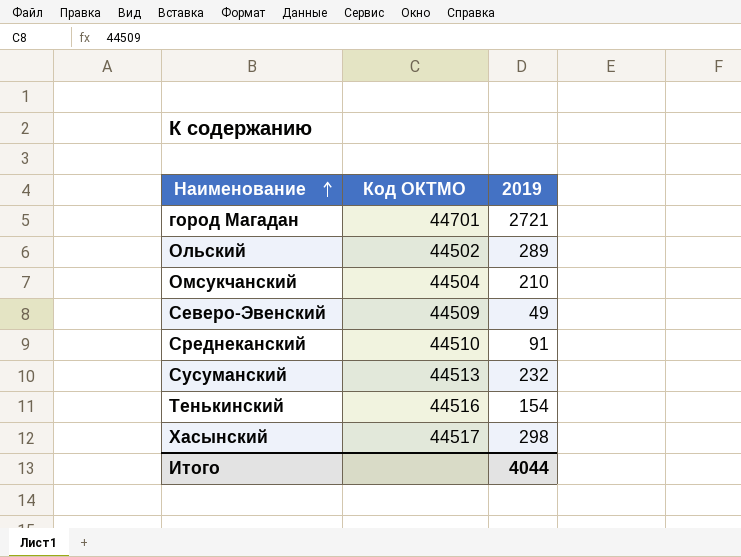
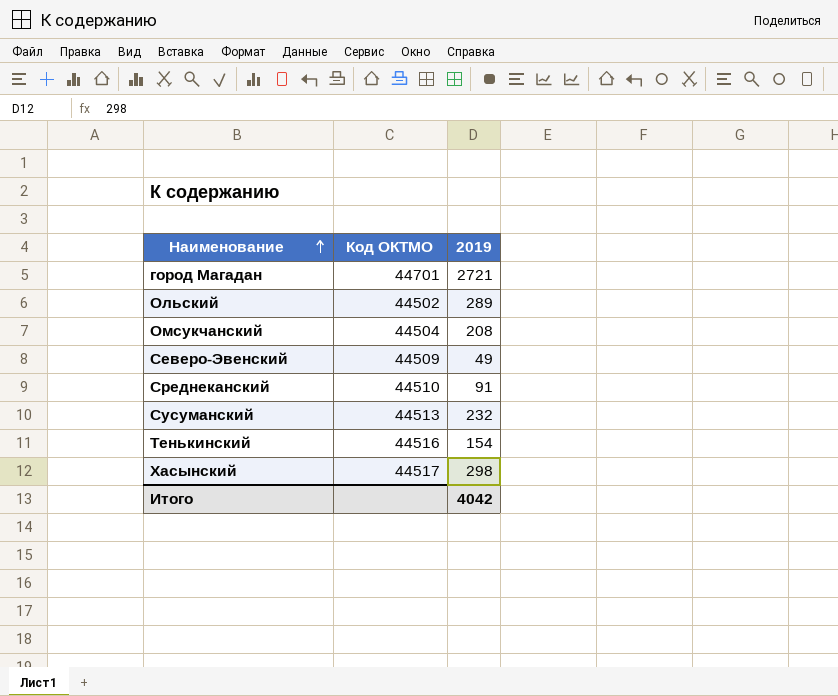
Омсукчанский | 2019: 210 -> 208
Итого | 2019: 4044 -> 4042

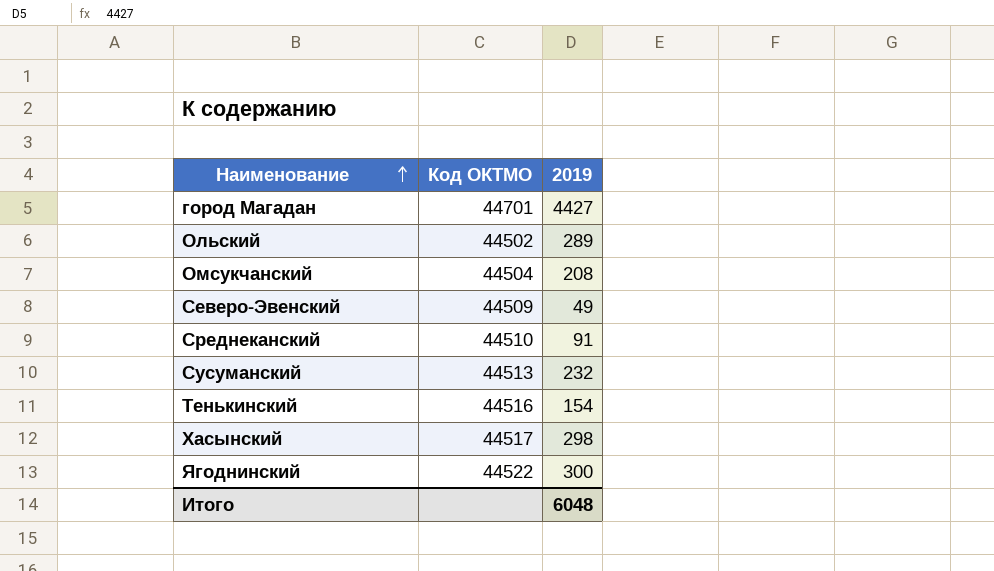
город Магадан | 2019: 2721 -> 4427
row Ягоднинский: none -> 44522 | 300
Итого | 2019: 4042 -> 6048

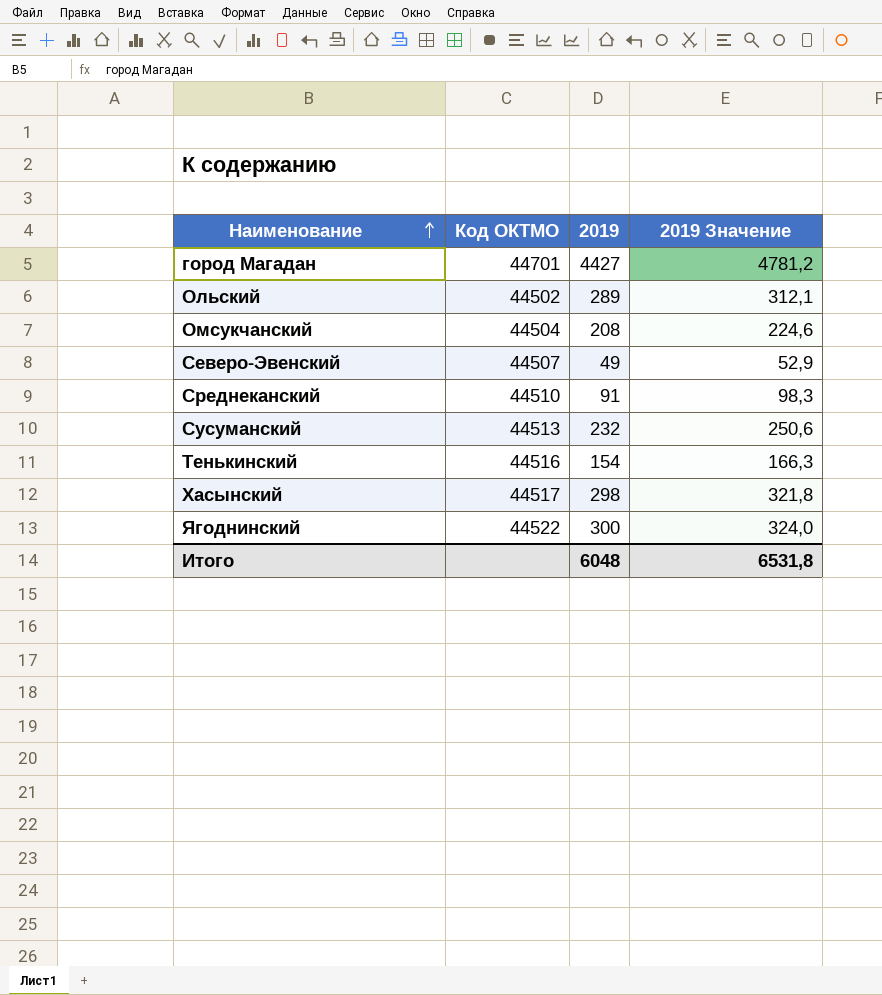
column 2019 Значение | formula: none -> [2019] * 1,08
Северо-Эвенский | Код ОКТМО: 44509 -> 44507

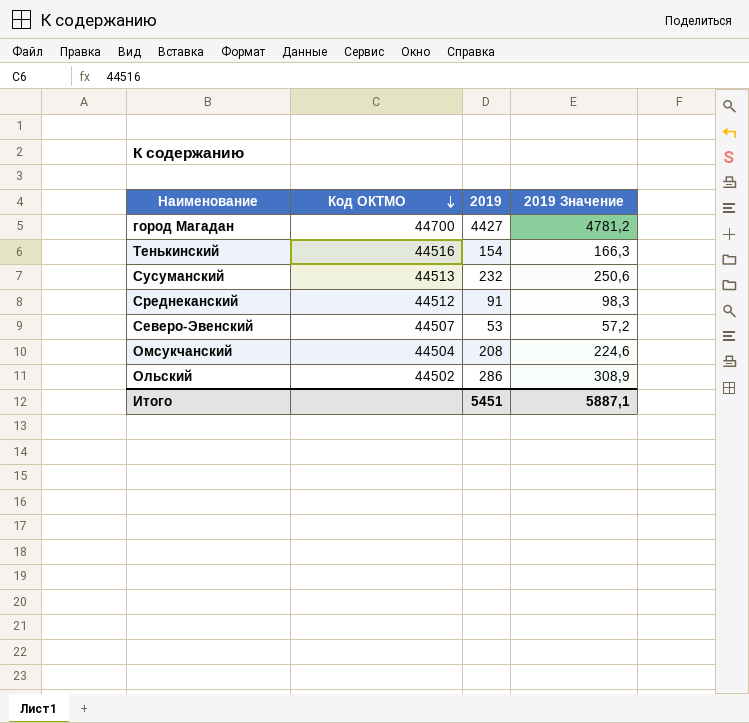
row order: Наименование ascending -> Код ОКТМО descending
row Хасынский: 44517 | 298 | 321,8 -> none
row Ягоднинский: 44522 | 300 | 324,0 -> none
город Магадан | Код ОКТМО: 44701 -> 44700
Среднеканский | Код ОКТМО: 44510 -> 44512
Северо-Эвенский | 2019: 49 -> 53
Северо-Эвенский | 2019 Значение: 52,9 -> 57,2
Ольский | 2019: 289 -> 286
Ольский | 2019 Значение: 312,1 -> 308,9
Итого | 2019: 6048 -> 5451
Итого | 2019 Значение: 6531,8 -> 5887,1

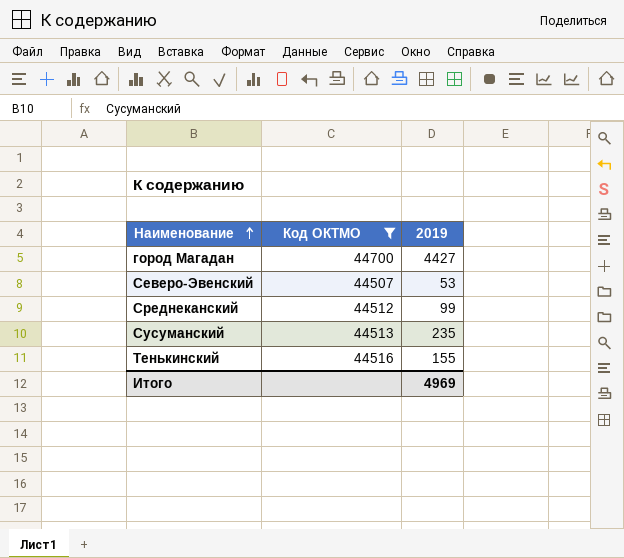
filter: none -> Код ОКТМО >= 44507
row order: Код ОКТМО descending -> Наименование ascending
column 2019 Значение | formula: [2019] * 1,08 -> none
Среднеканский | 2019: 91 -> 99
Сусуманский | 2019: 232 -> 235
Тенькинский | 2019: 154 -> 155
Итого | 2019: 5451 -> 4969

